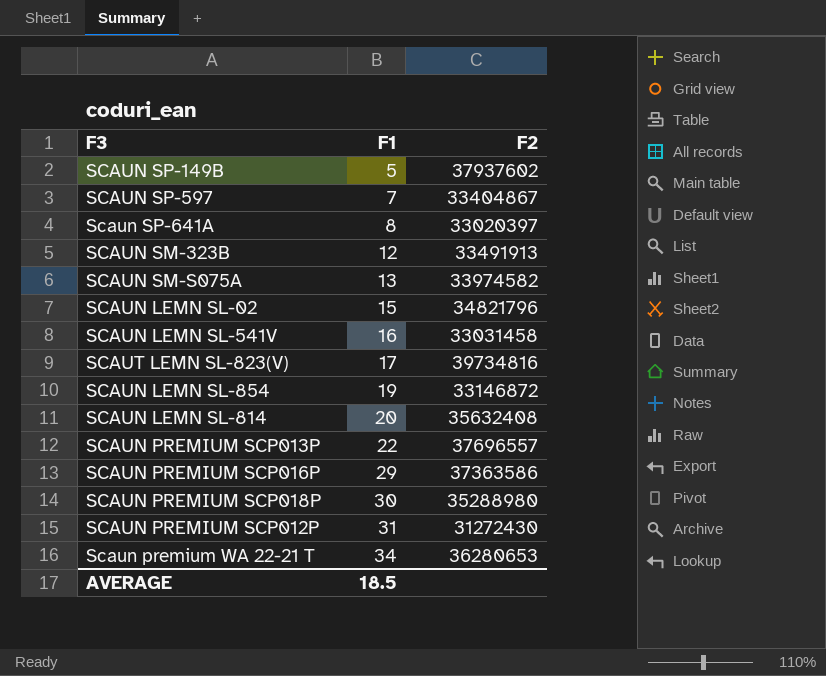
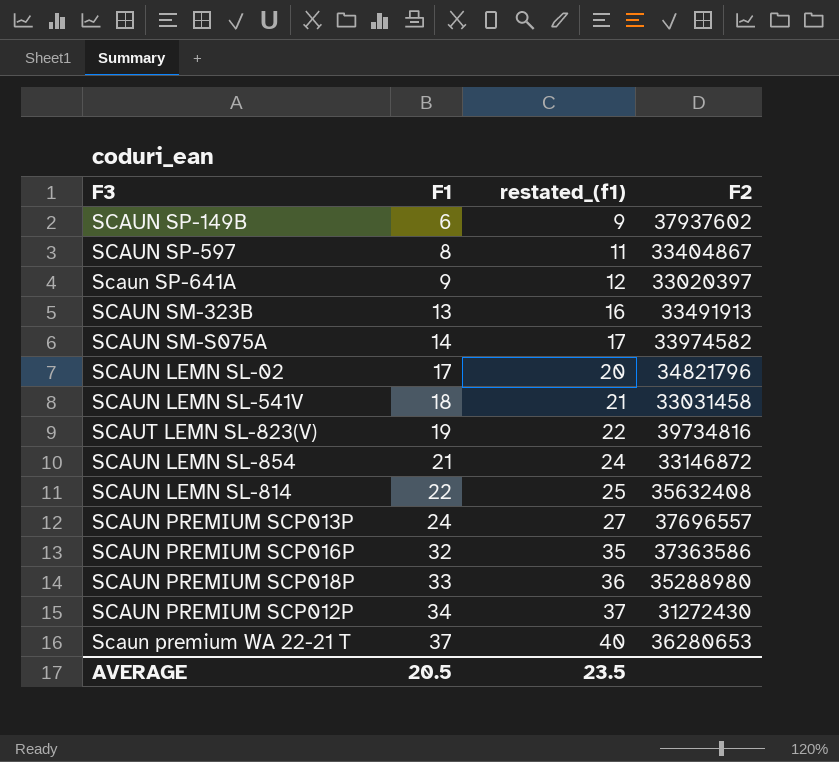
column restated_(f1) | formula: none -> [F1] + 3
SCAUN SP-149B | F1: 5 -> 6
SCAUN SP-597 | F1: 7 -> 8
Scaun SP-641A | F1: 8 -> 9
SCAUN SM-323B | F1: 12 -> 13
SCAUN SM-S075A | F1: 13 -> 14
SCAUN LEMN SL-02 | F1: 15 -> 17
SCAUN LEMN SL-541V | F1: 16 -> 18
SCAUT LEMN SL-823(V) | F1: 17 -> 19
SCAUN LEMN SL-854 | F1: 19 -> 21
SCAUN LEMN SL-814 | F1: 20 -> 22
SCAUN PREMIUM SCP013P | F1: 22 -> 24
SCAUN PREMIUM SCP016P | F1: 29 -> 32
SCAUN PREMIUM SCP018P | F1: 30 -> 33
SCAUN PREMIUM SCP012P | F1: 31 -> 34
Scaun premium WA 22-21 T | F1: 34 -> 37
AVERAGE | F1: 18.5 -> 20.5

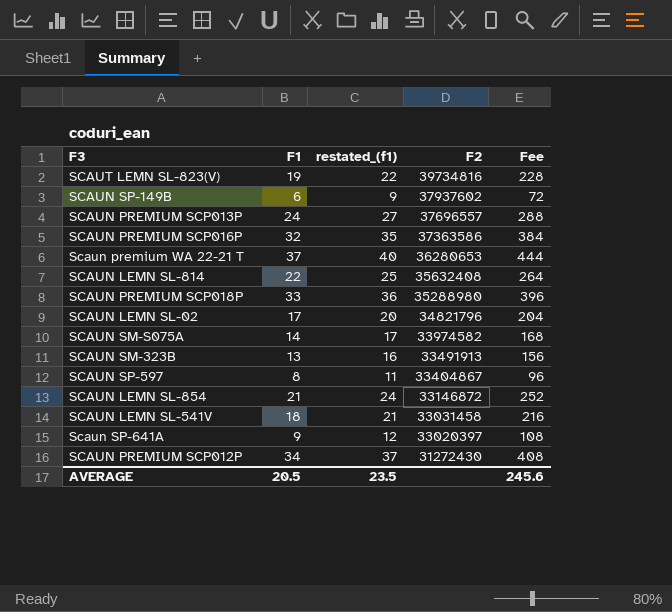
row order: F1 ascending -> F2 descending
column Fee | formula: none -> [F1] * 12

